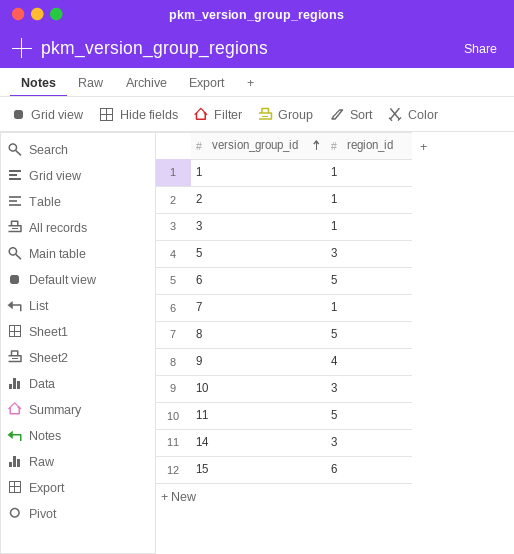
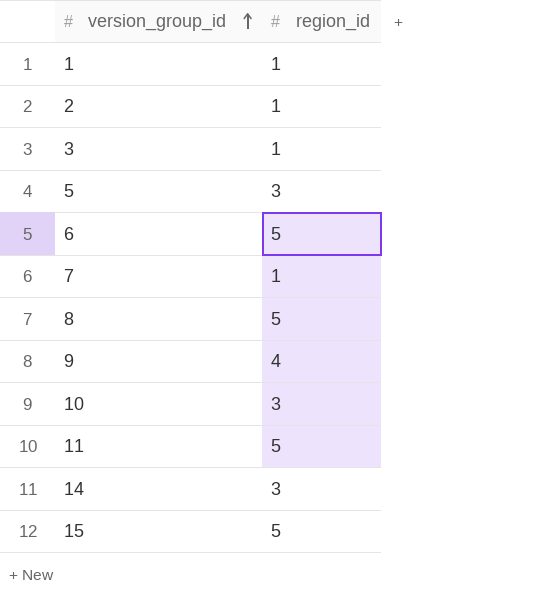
15 | region_id: 6 -> 5

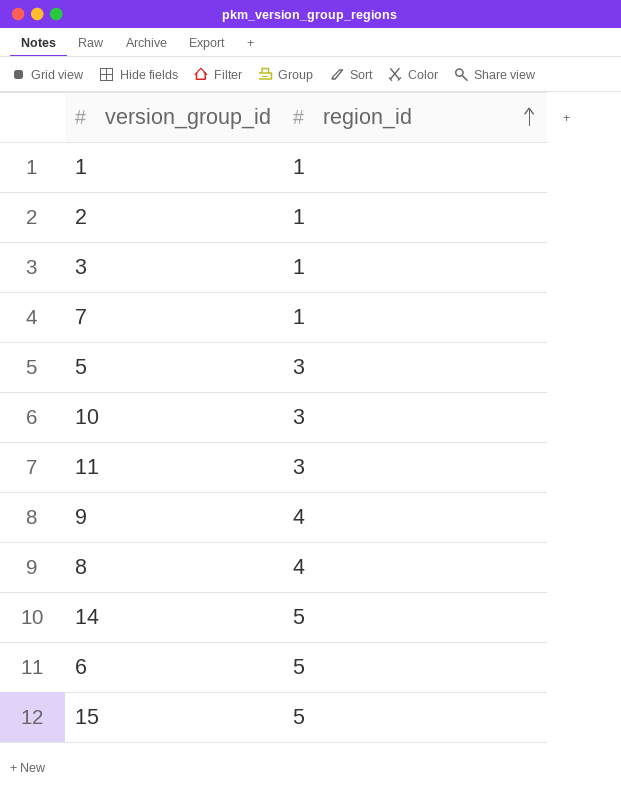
row order: version_group_id ascending -> region_id ascending
11 | region_id: 5 -> 3
8 | region_id: 5 -> 4
14 | region_id: 3 -> 5

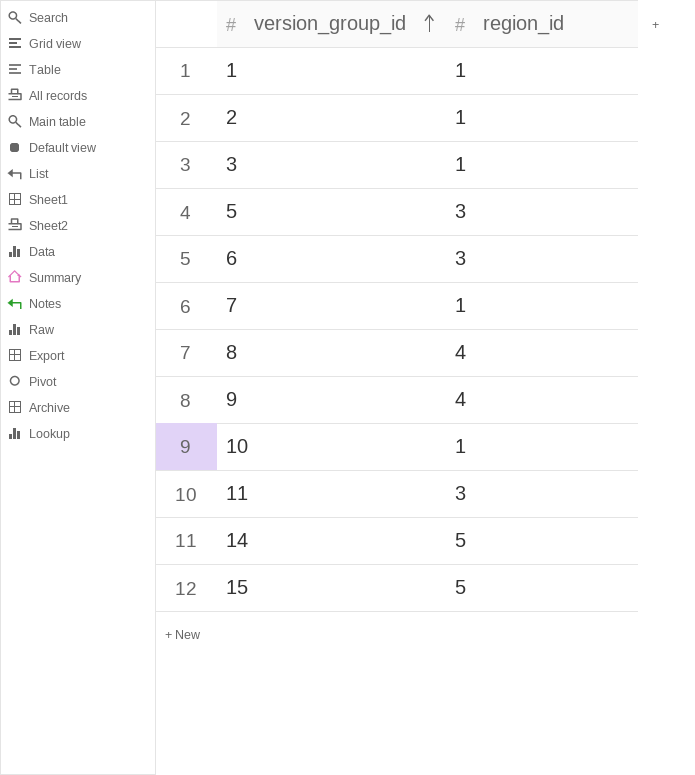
row order: region_id ascending -> version_group_id ascending
6 | region_id: 5 -> 3
10 | region_id: 3 -> 1

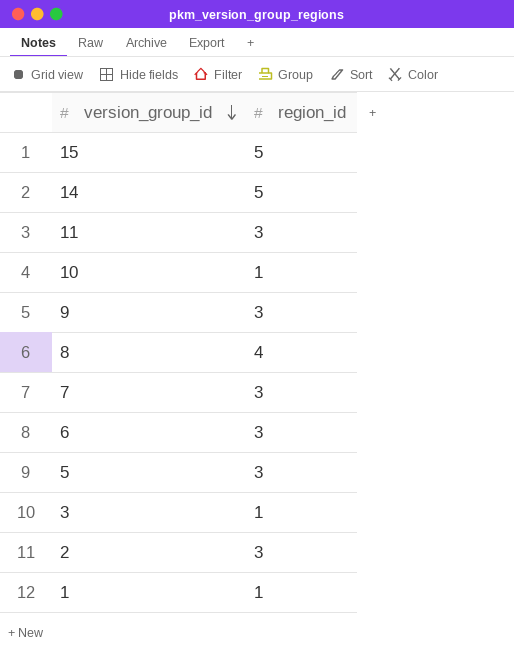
row order: version_group_id ascending -> version_group_id descending
9 | region_id: 4 -> 3
7 | region_id: 1 -> 3
2 | region_id: 1 -> 3

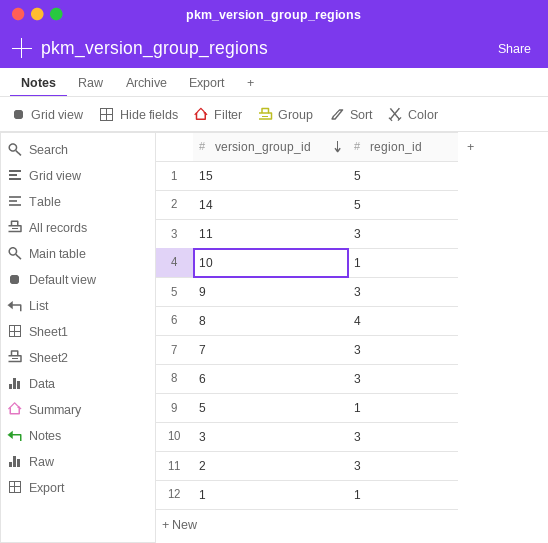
5 | region_id: 3 -> 1
3 | region_id: 1 -> 3

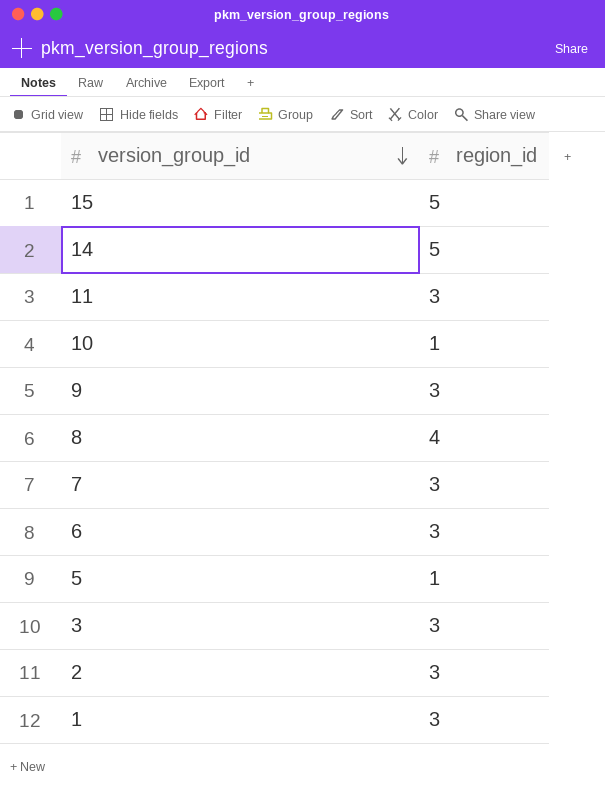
1 | region_id: 1 -> 3

